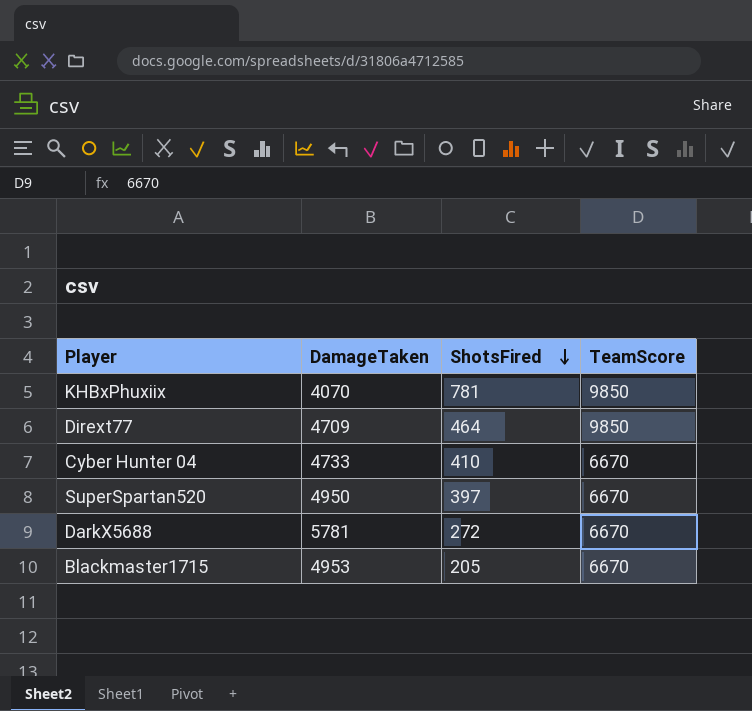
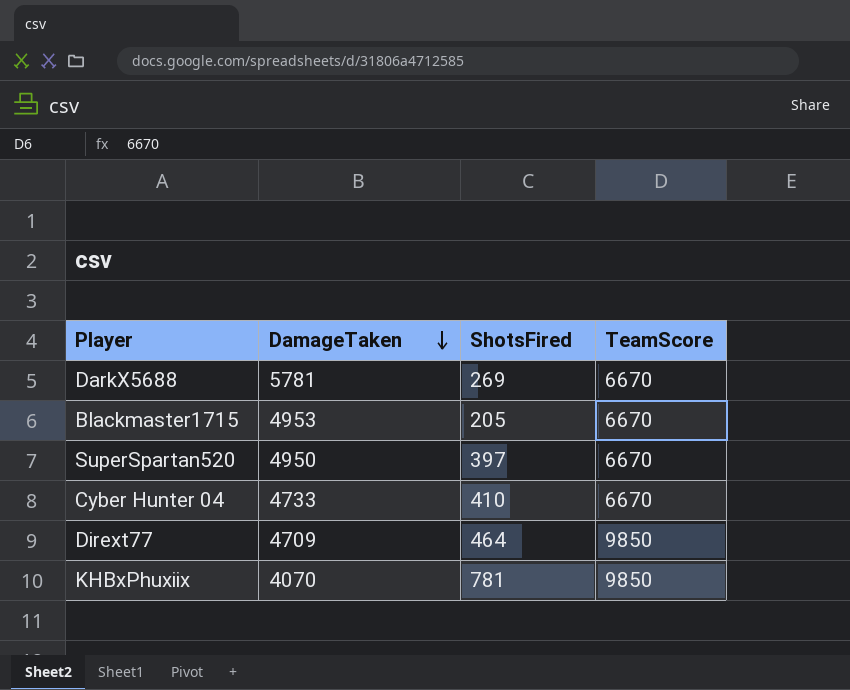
row order: ShotsFired descending -> DamageTaken descending
DarkX5688 | ShotsFired: 272 -> 269

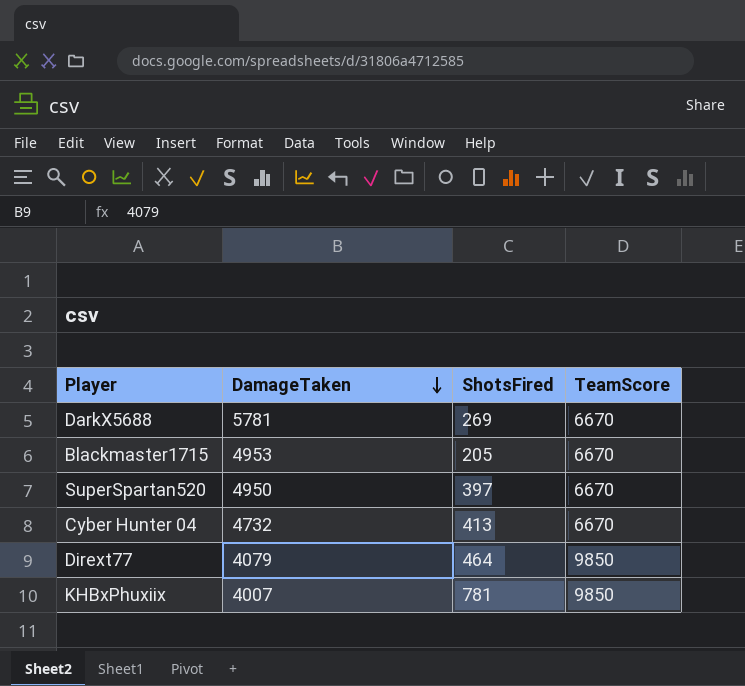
Cyber Hunter 04 | DamageTaken: 4733 -> 4732
Cyber Hunter 04 | ShotsFired: 410 -> 413
Dirext77 | DamageTaken: 4709 -> 4079
KHBxPhuxiix | DamageTaken: 4070 -> 4007

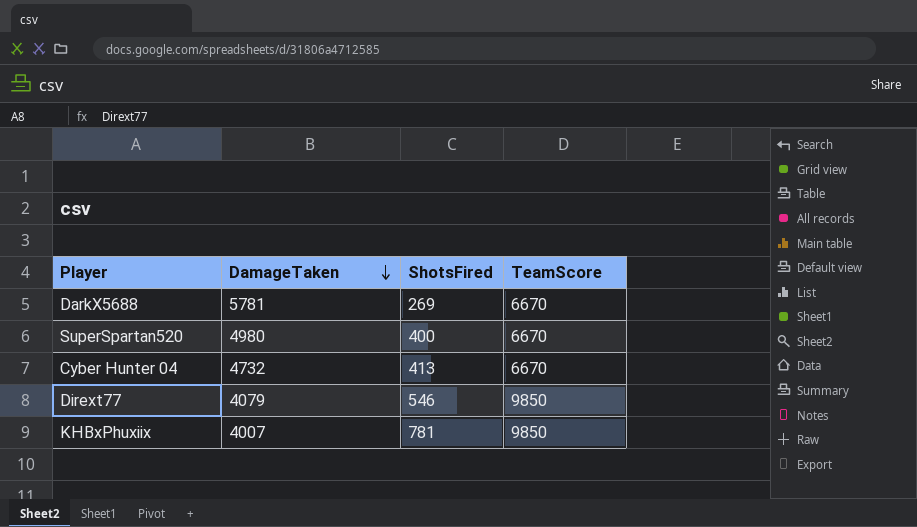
row Blackmaster1715: 4953 | 205 | 6670 -> none
SuperSpartan520 | DamageTaken: 4950 -> 4980
SuperSpartan520 | ShotsFired: 397 -> 400
Dirext77 | ShotsFired: 464 -> 546

